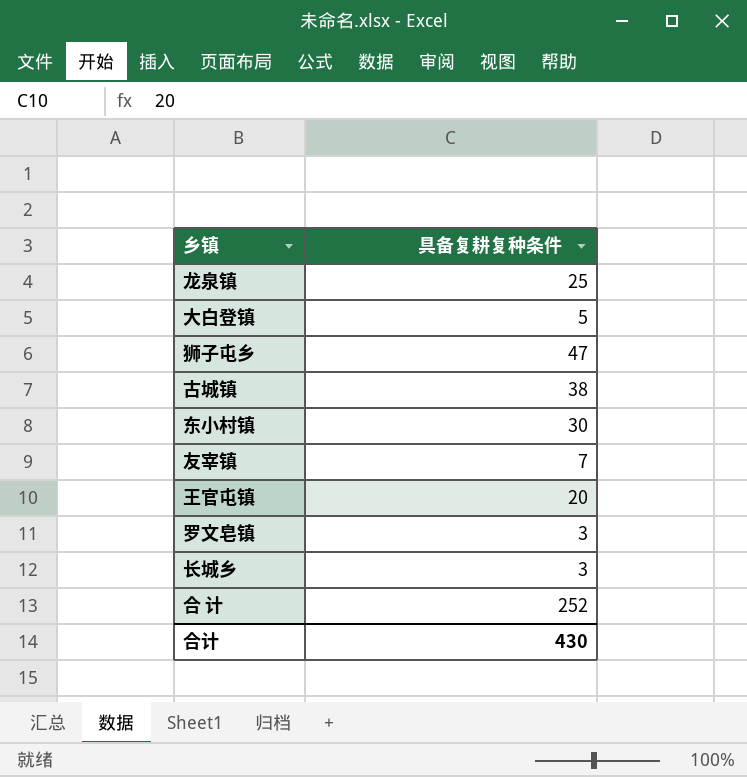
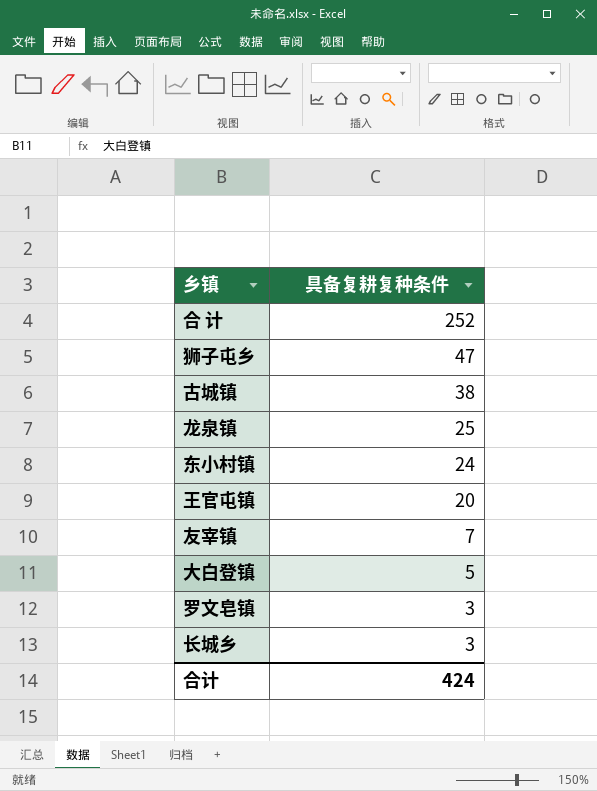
row order: none -> 具备复耕复种条件 descending
东小村镇 | 具备复耕复种条件: 30 -> 24
合计 | 具备复耕复种条件: 430 -> 424

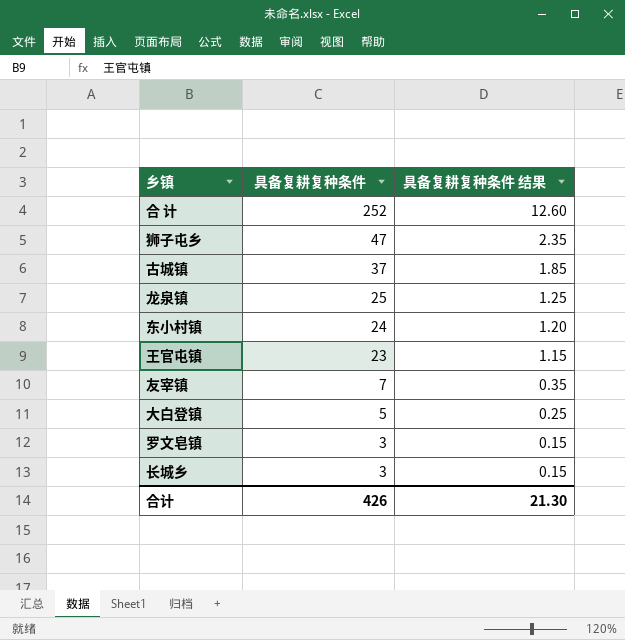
column 具备复耕复种条件 结果 | formula: none -> [具备复耕复种条件] * 0.05
古城镇 | 具备复耕复种条件: 38 -> 37
王官屯镇 | 具备复耕复种条件: 20 -> 23
合计 | 具备复耕复种条件: 424 -> 426

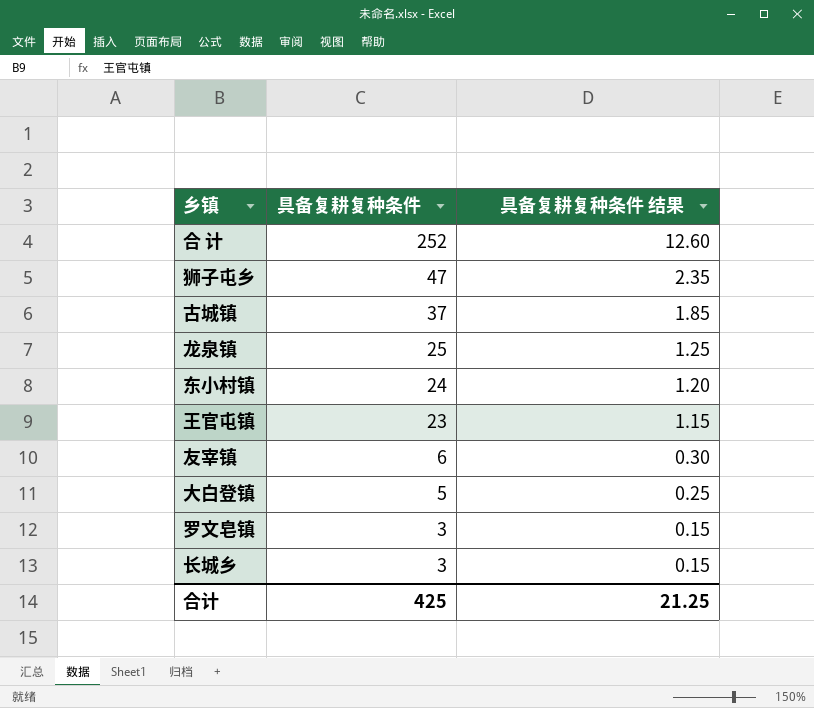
友宰镇 | 具备复耕复种条件: 7 -> 6
友宰镇 | 具备复耕复种条件 结果: 0.35 -> 0.30
合计 | 具备复耕复种条件: 426 -> 425
合计 | 具备复耕复种条件 结果: 21.30 -> 21.25

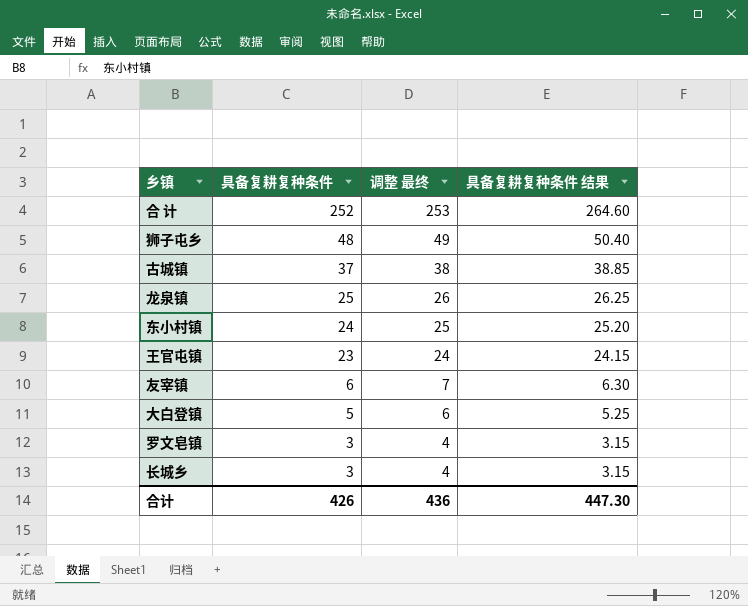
column 调整 最终 | formula: none -> [具备复耕复种条件] + 1
column 具备复耕复种条件 结果 | formula: [具备复耕复种条件] * 0.05 -> [具备复耕复种条件] * 1.05
狮子屯乡 | 具备复耕复种条件: 47 -> 48
合计 | 具备复耕复种条件: 425 -> 426
合计 | 具备复耕复种条件 结果: 21.25 -> 447.30

